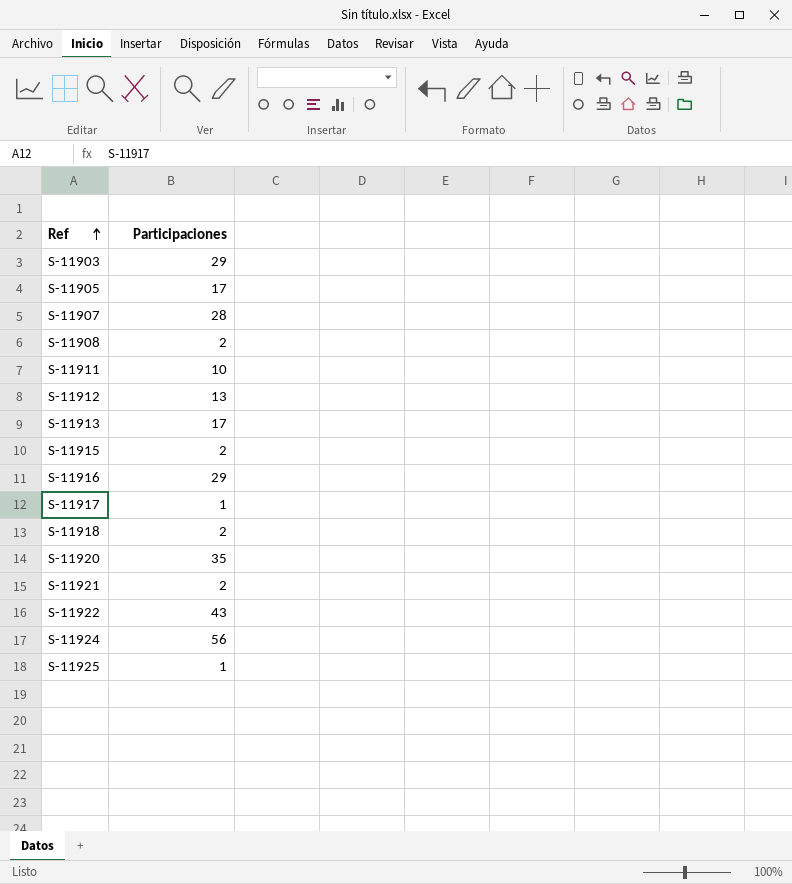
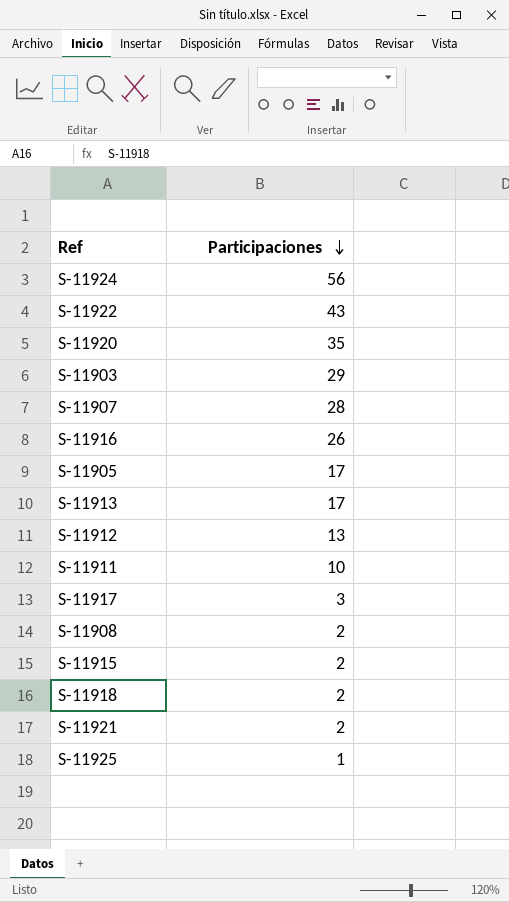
row order: Ref ascending -> Participaciones descending
S-11916 | Participaciones: 29 -> 26
S-11917 | Participaciones: 1 -> 3

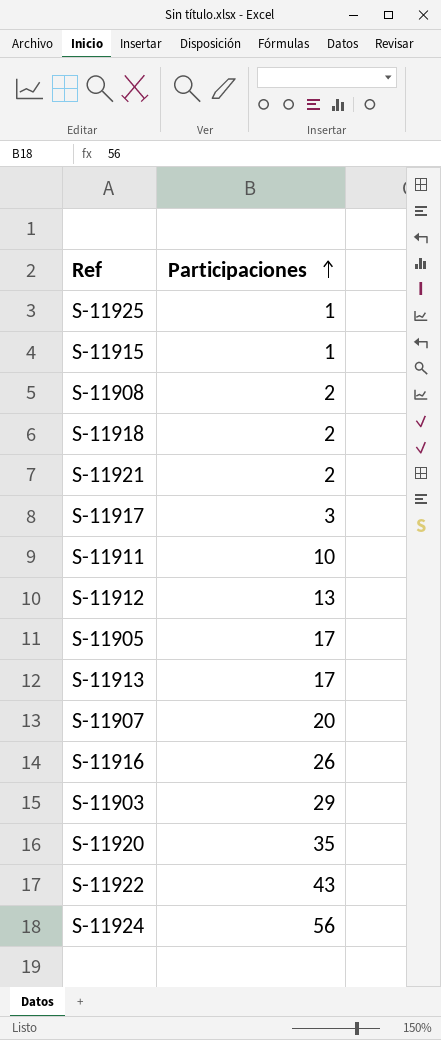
row order: Participaciones descending -> Participaciones ascending
S-11915 | Participaciones: 2 -> 1
S-11907 | Participaciones: 28 -> 20

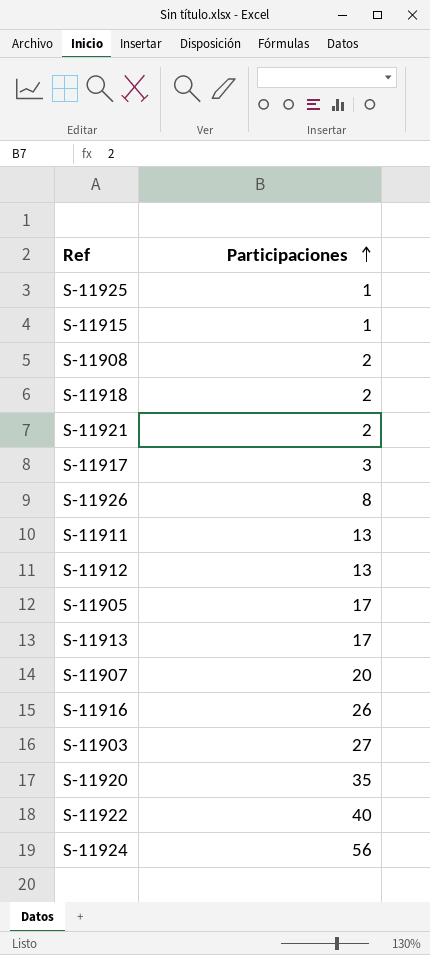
row S-11926: none -> 8
S-11911 | Participaciones: 10 -> 13
S-11903 | Participaciones: 29 -> 27
S-11922 | Participaciones: 43 -> 40

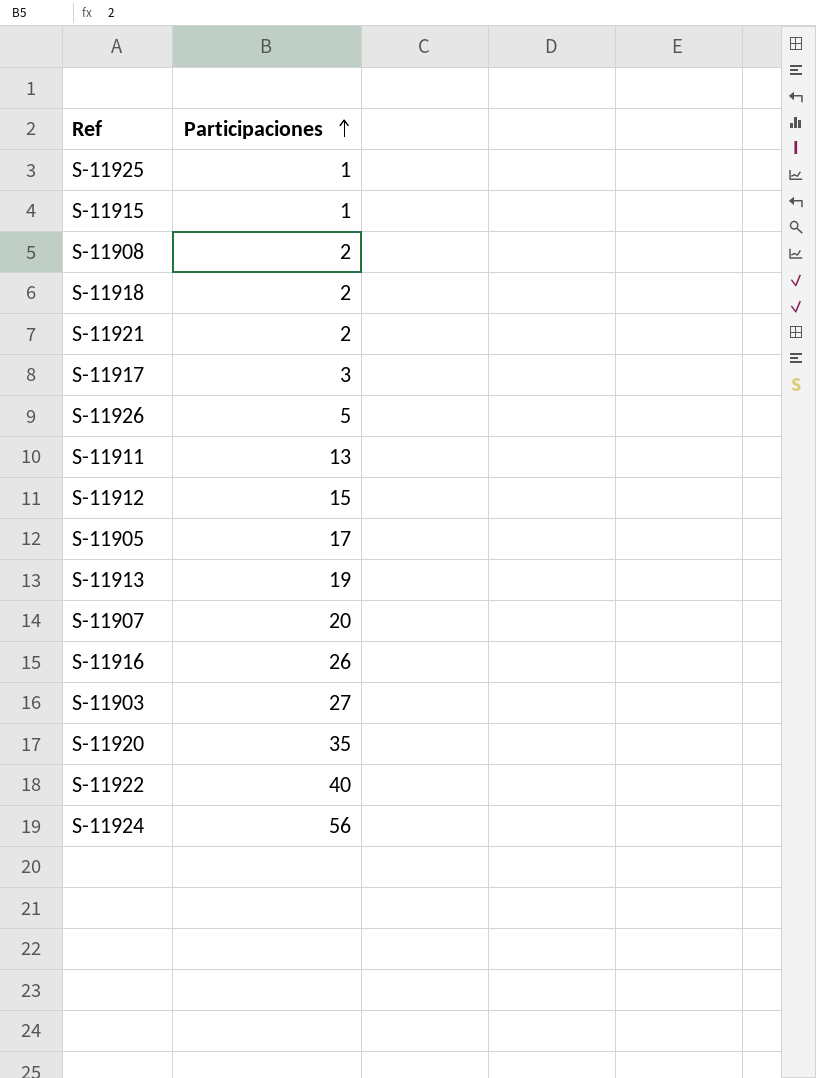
S-11926 | Participaciones: 8 -> 5
S-11912 | Participaciones: 13 -> 15
S-11913 | Participaciones: 17 -> 19

